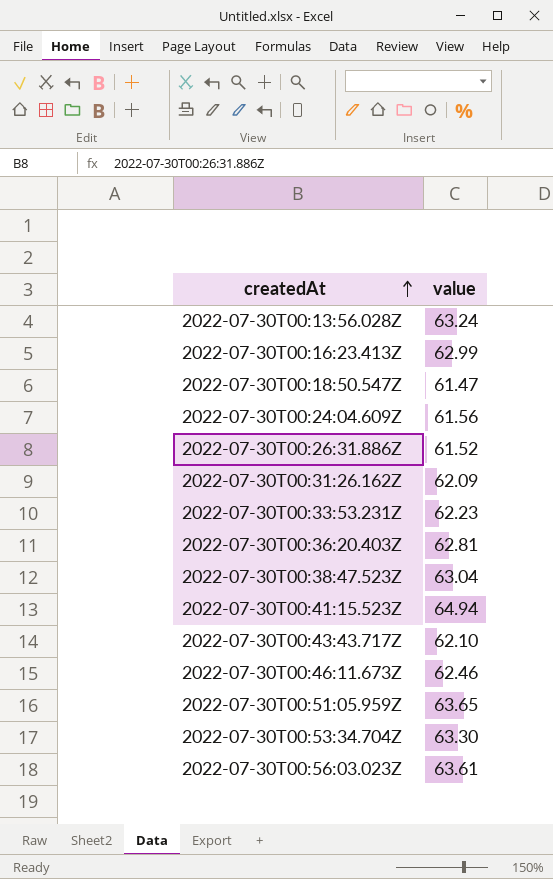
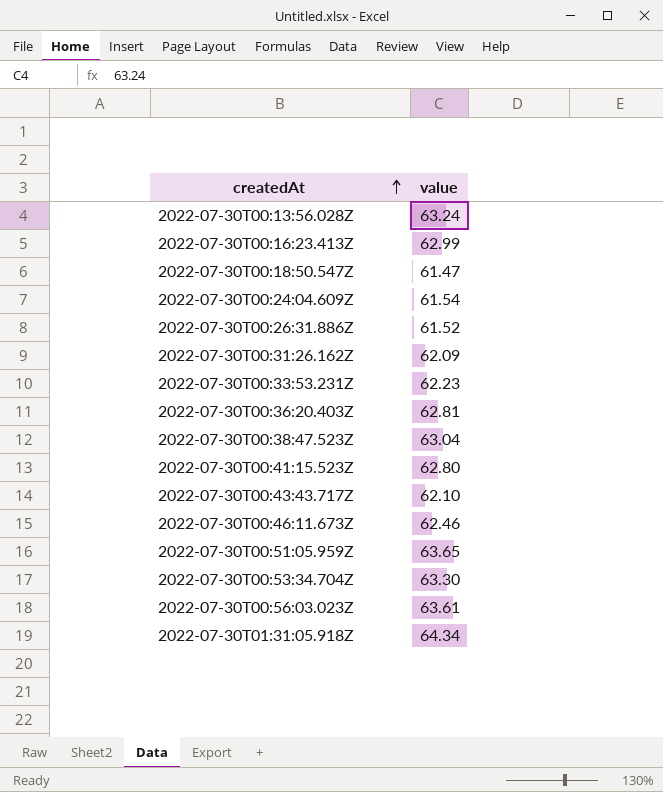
2022-07-30T00:24:04.609Z | value: 61.56 -> 61.54
2022-07-30T00:41:15.523Z | value: 64.94 -> 62.80
row 2022-07-30T01:31:05.918Z: none -> 64.34

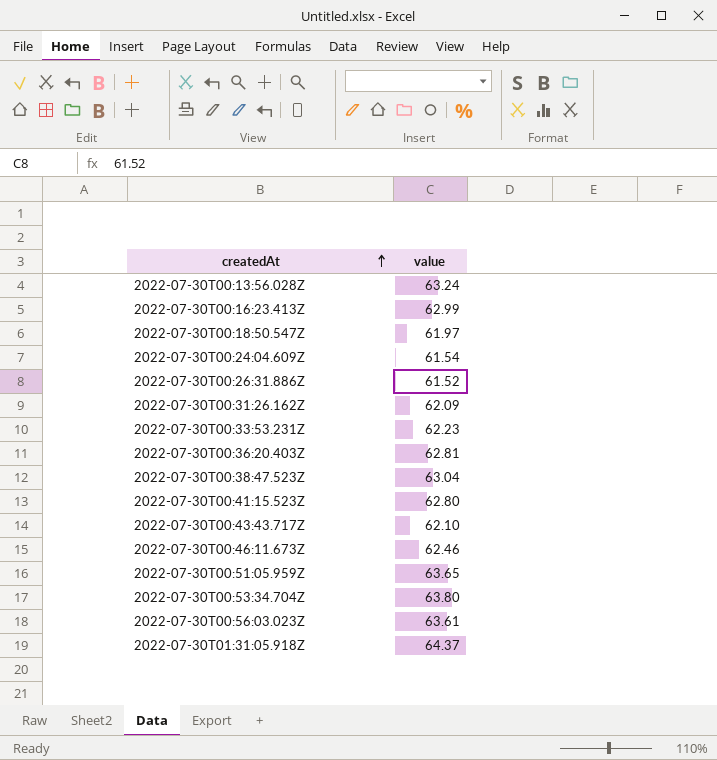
2022-07-30T00:18:50.547Z | value: 61.47 -> 61.97
2022-07-30T00:53:34.704Z | value: 63.30 -> 63.80
2022-07-30T01:31:05.918Z | value: 64.34 -> 64.37

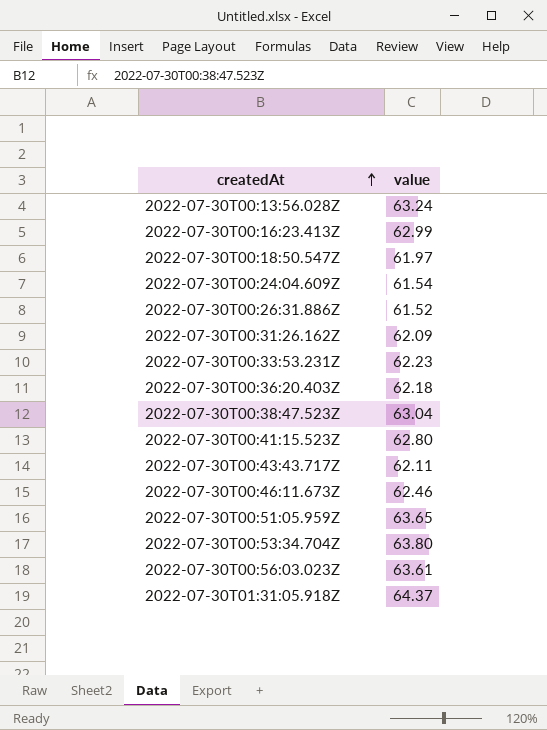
2022-07-30T00:36:20.403Z | value: 62.81 -> 62.18
2022-07-30T00:43:43.717Z | value: 62.10 -> 62.11

